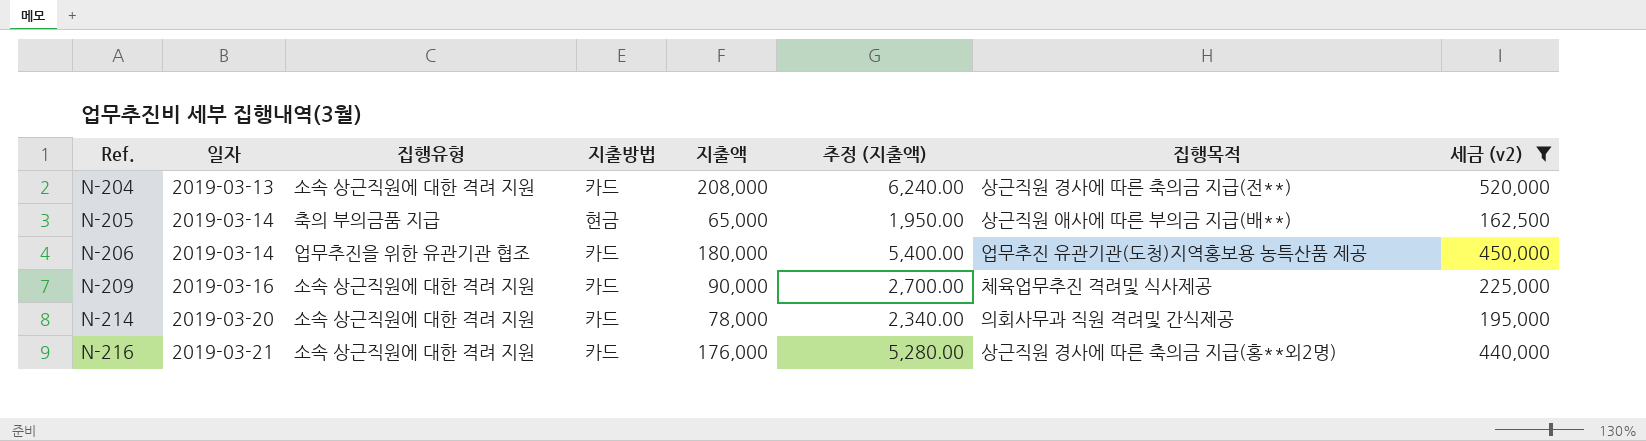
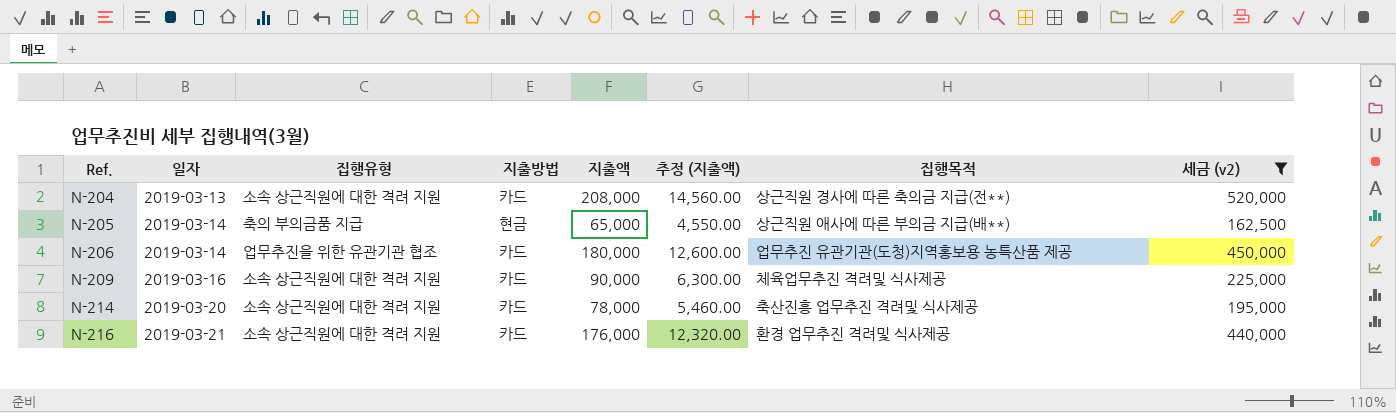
column 추정 (지출액) | formula: [지출액] * 0.03 -> [지출액] * 0.07
N-214 | 집행목적: 의회사무과 직원 격려및 간식제공 -> 축산진흥 업무추진 격려및 식사제공
N-216 | 집행목적: 상근직원 경사에 따른 축의금 지급(홍**외2명) -> 환경 업무추진 격려및 식사제공

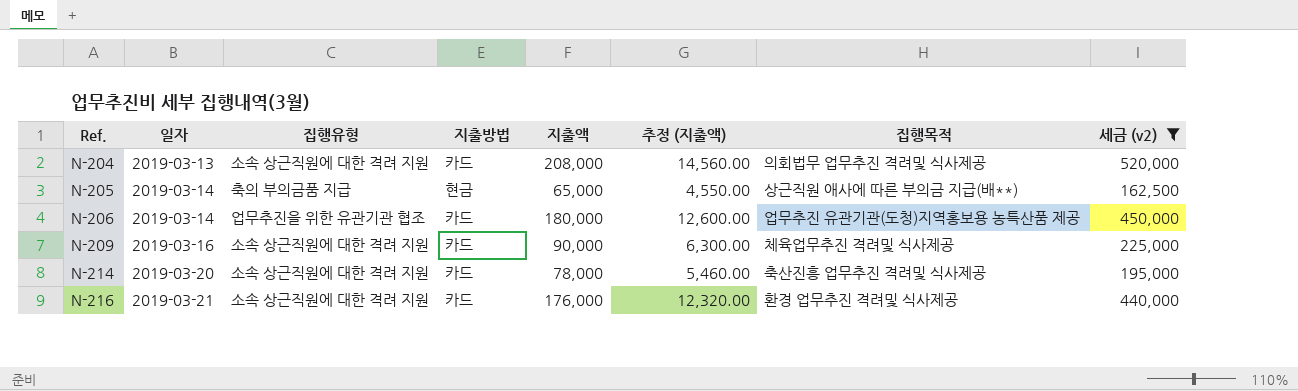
N-204 | 집행목적: 상근직원 경사에 따른 축의금 지급(전**) -> 의회법무 업무추진 격려및 식사제공

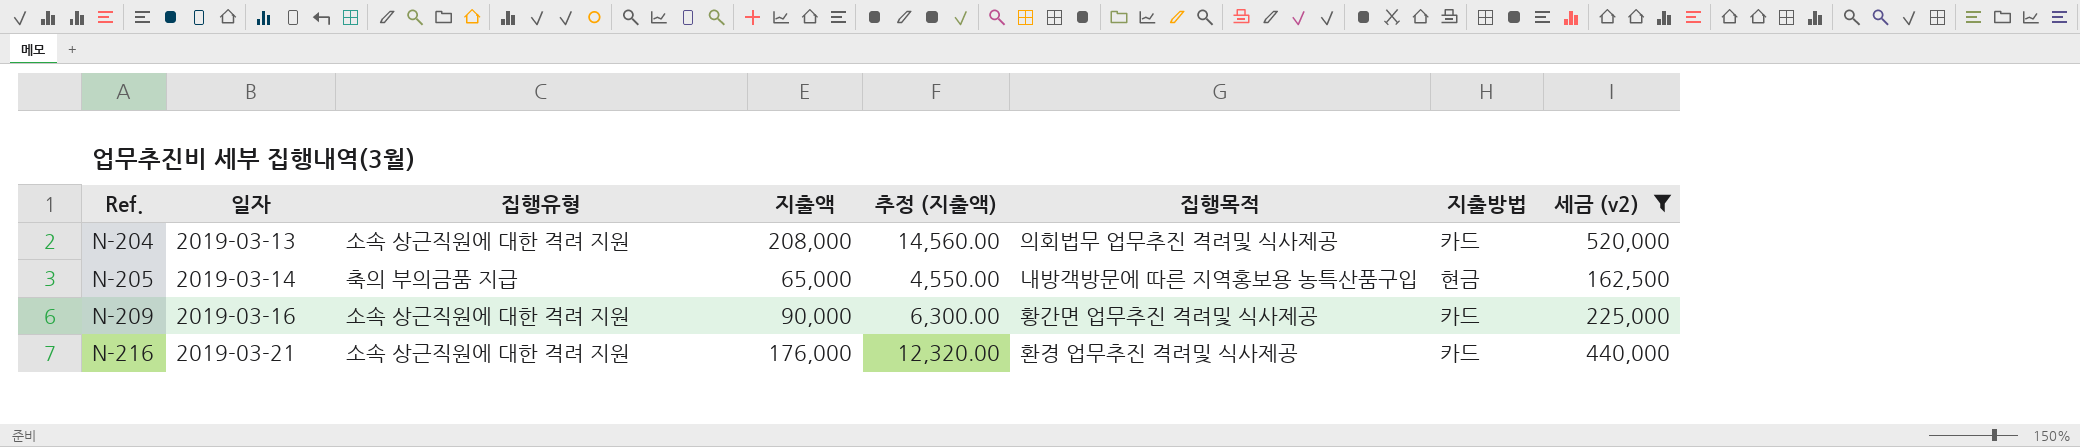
column 지출방법 | position: 4 -> 7
row N-206: 2019-03-14 | 업무추진을 위한 유관기관 협조 | 카드 | 180,000 | 12,600.00 | 업무추진 유관기관(도청)지역홍보용 농특산품 제공 | 450,000 -> none
row N-214: 2019-03-20 | 소속 상근직원에 대한 격려 지원 | 카드 | 78,000 | 5,460.00 | 축산진흥 업무추진 격려및 식사제공 | 195,000 -> none
N-205 | 집행목적: 상근직원 애사에 따른 부의금 지급(배**) -> 내방객방문에 따른 지역홍보용 농특산품구입
N-209 | 집행목적: 체육업무추진 격려및 식사제공 -> 황간면 업무추진 격려및 식사제공

